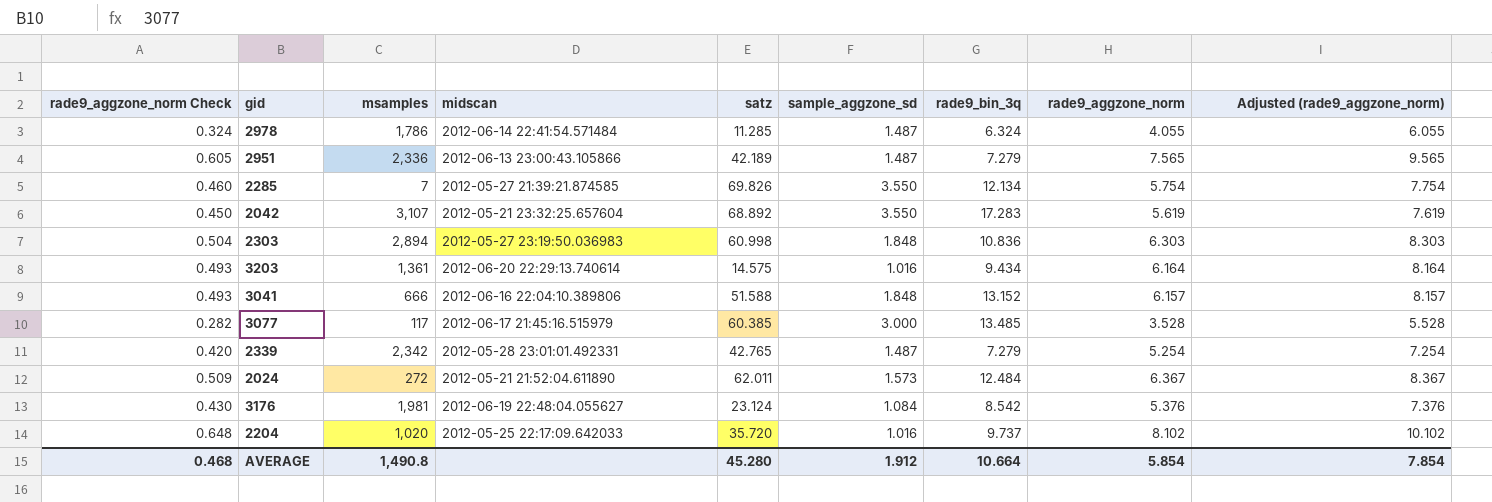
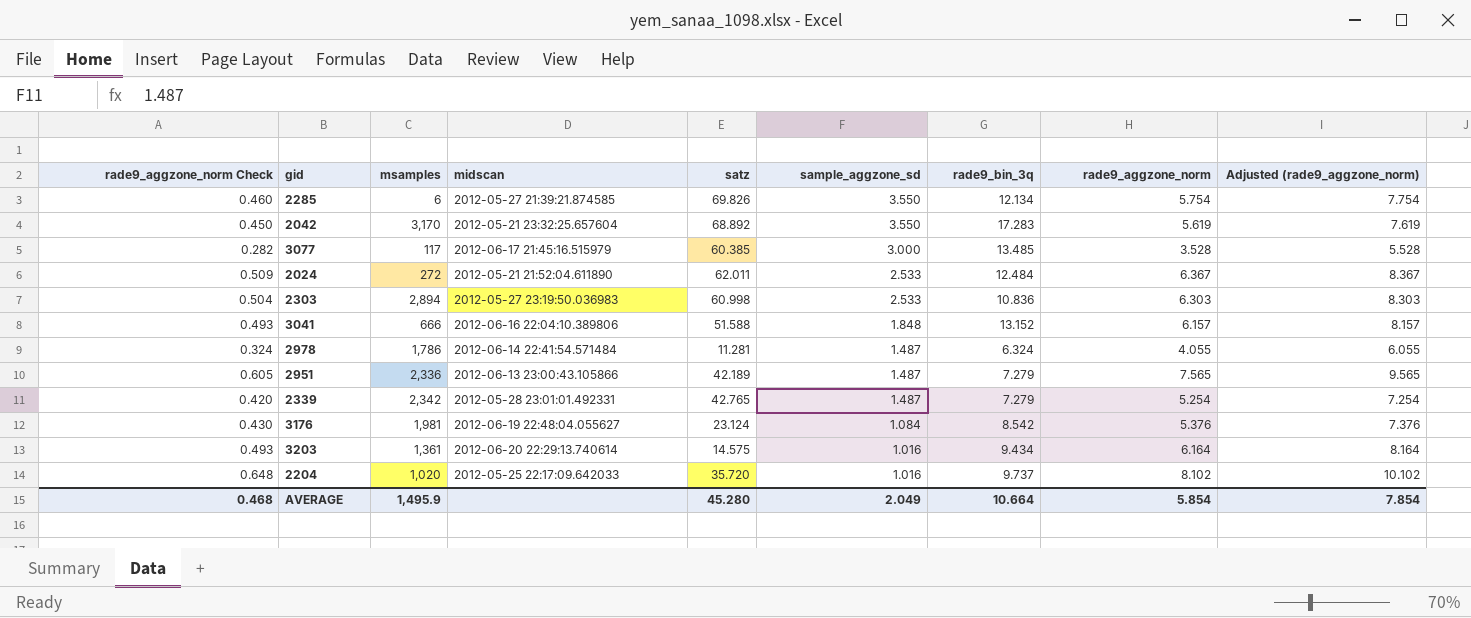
row order: none -> sample_aggzone_sd descending
2285 | msamples: 7 -> 6
2042 | msamples: 3,107 -> 3,170
2024 | sample_aggzone_sd: 1.573 -> 2.533
2303 | sample_aggzone_sd: 1.848 -> 2.533
2978 | satz: 11.285 -> 11.281
AVERAGE | msamples: 1,490.8 -> 1,495.9
AVERAGE | sample_aggzone_sd: 1.912 -> 2.049

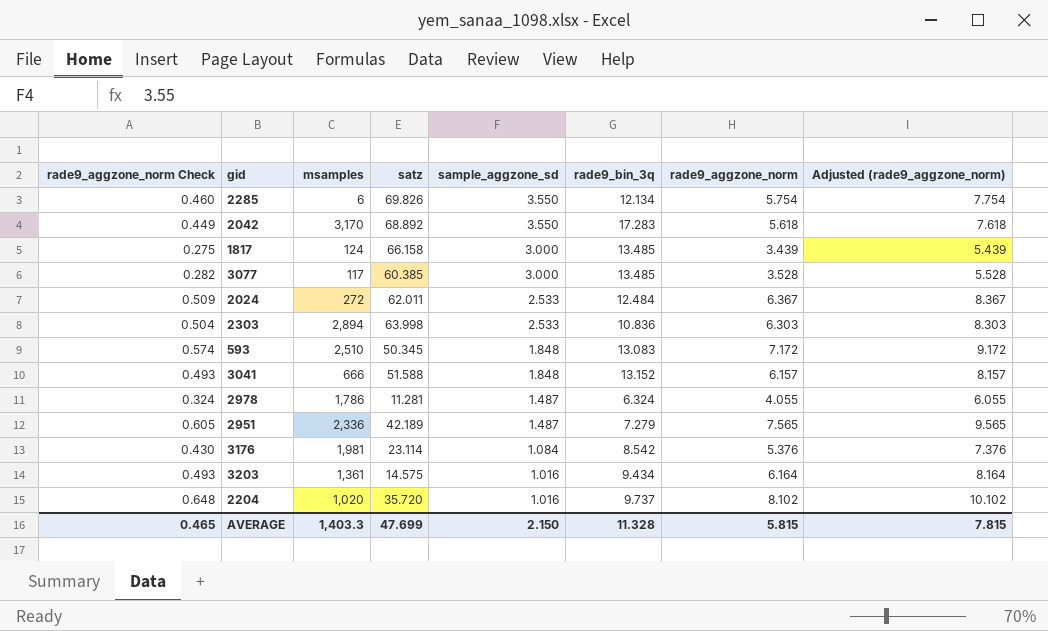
column midscan | position: 4 -> none
row 2339: 0.420 | 2,342 | 2012-05-28 23:01:01.492331 | 42.765 | 1.487 | 7.279 | 5.254 | 7.254 -> none
2042 | rade9_aggzone_norm Check: 0.450 -> 0.449
2042 | rade9_aggzone_norm: 5.619 -> 5.618
2042 | Adjusted (rade9_aggzone_norm): 7.619 -> 7.618
row 1817: none -> 0.275 | 124 | 66.158 | 3.000 | 13.485 | 3.439 | 5.439
2303 | satz: 60.998 -> 63.998
row 593: none -> 0.574 | 2,510 | 50.345 | 1.848 | 13.083 | 7.172 | 9.172
3176 | satz: 23.124 -> 23.114
AVERAGE | rade9_aggzone_norm Check: 0.468 -> 0.465
AVERAGE | msamples: 1,495.9 -> 1,403.3
AVERAGE | satz: 45.280 -> 47.699
AVERAGE | sample_aggzone_sd: 2.049 -> 2.150
AVERAGE | rade9_bin_3q: 10.664 -> 11.328
AVERAGE | rade9_aggzone_norm: 5.854 -> 5.815
AVERAGE | Adjusted (rade9_aggzone_norm): 7.854 -> 7.815

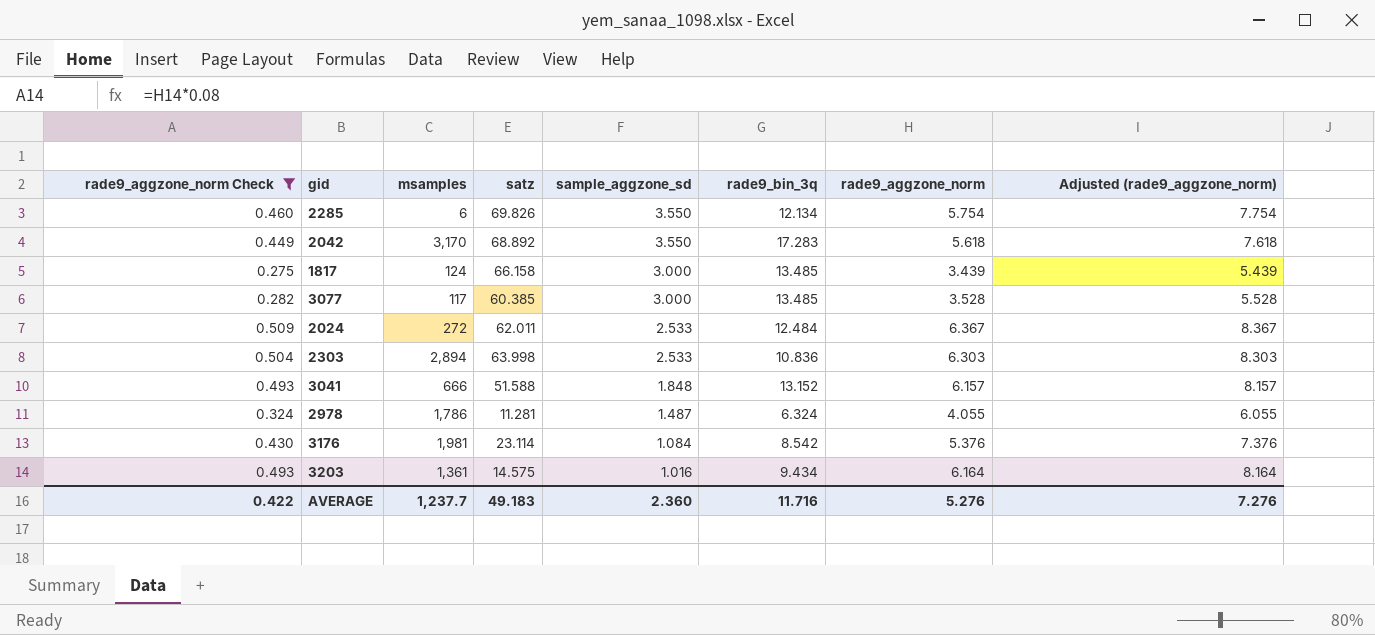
filter: none -> rade9_aggzone_norm Check <= 0.509
AVERAGE | rade9_aggzone_norm Check: 0.465 -> 0.422
AVERAGE | msamples: 1,403.3 -> 1,237.7
AVERAGE | satz: 47.699 -> 49.183
AVERAGE | sample_aggzone_sd: 2.150 -> 2.360
AVERAGE | rade9_bin_3q: 11.328 -> 11.716
AVERAGE | rade9_aggzone_norm: 5.815 -> 5.276
AVERAGE | Adjusted (rade9_aggzone_norm): 7.815 -> 7.276

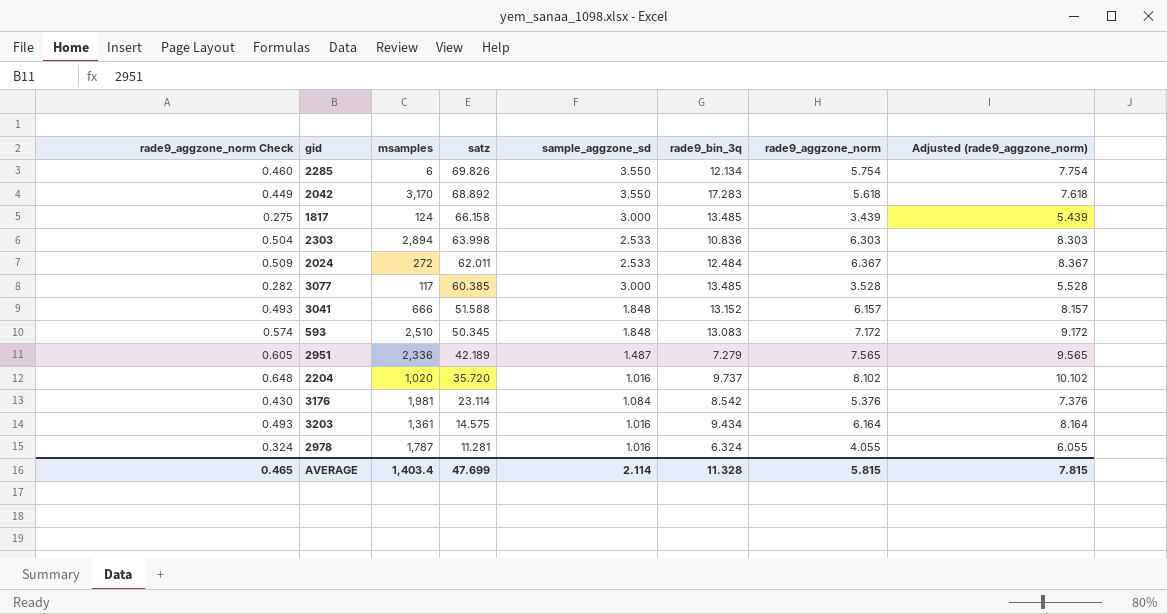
filter: rade9_aggzone_norm Check <= 0.509 -> none
row order: sample_aggzone_sd descending -> satz descending
2978 | msamples: 1,786 -> 1,787
2978 | sample_aggzone_sd: 1.487 -> 1.016
AVERAGE | rade9_aggzone_norm Check: 0.422 -> 0.465
AVERAGE | msamples: 1,237.7 -> 1,403.4
AVERAGE | satz: 49.183 -> 47.699
AVERAGE | sample_aggzone_sd: 2.360 -> 2.114
AVERAGE | rade9_bin_3q: 11.716 -> 11.328
AVERAGE | rade9_aggzone_norm: 5.276 -> 5.815
AVERAGE | Adjusted (rade9_aggzone_norm): 7.276 -> 7.815

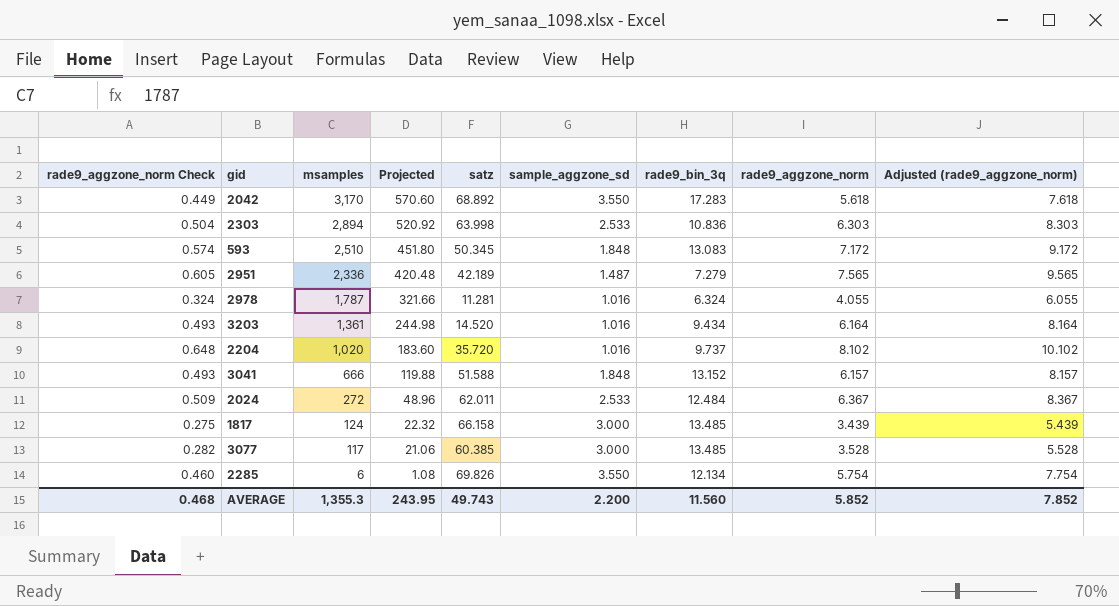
row order: satz descending -> msamples descending
column Projected | formula: none -> [msamples] * 0.18
row 3176: 0.430 | 1,981 | 23.114 | 1.084 | 8.542 | 5.376 | 7.376 -> none
3203 | satz: 14.575 -> 14.520
AVERAGE | rade9_aggzone_norm Check: 0.465 -> 0.468
AVERAGE | msamples: 1,403.4 -> 1,355.3
AVERAGE | satz: 47.699 -> 49.743
AVERAGE | sample_aggzone_sd: 2.114 -> 2.200
AVERAGE | rade9_bin_3q: 11.328 -> 11.560
AVERAGE | rade9_aggzone_norm: 5.815 -> 5.852
AVERAGE | Adjusted (rade9_aggzone_norm): 7.815 -> 7.852

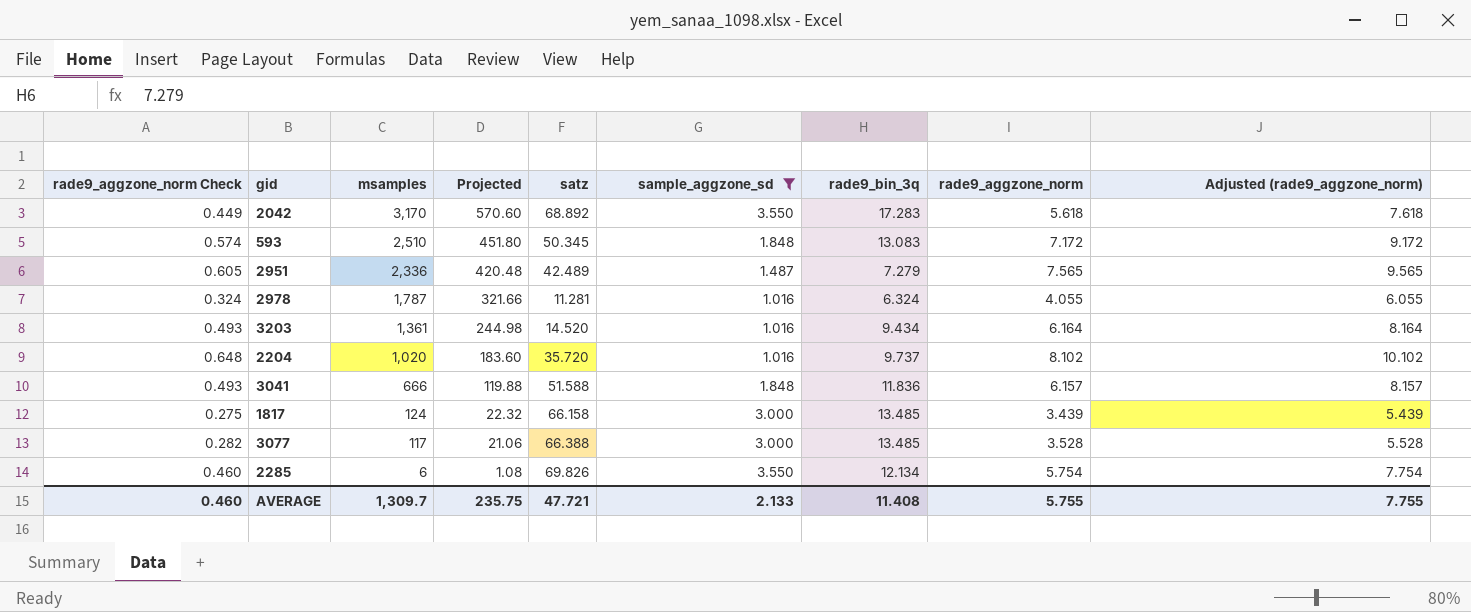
filter: none -> sample_aggzone_sd != 2.533
2951 | satz: 42.189 -> 42.489
3041 | rade9_bin_3q: 13.152 -> 11.836
3077 | satz: 60.385 -> 66.388
AVERAGE | rade9_aggzone_norm Check: 0.468 -> 0.460
AVERAGE | msamples: 1,355.3 -> 1,309.7
AVERAGE | Projected: 243.95 -> 235.75
AVERAGE | satz: 49.743 -> 47.721
AVERAGE | sample_aggzone_sd: 2.200 -> 2.133
AVERAGE | rade9_bin_3q: 11.560 -> 11.408
AVERAGE | rade9_aggzone_norm: 5.852 -> 5.755
AVERAGE | Adjusted (rade9_aggzone_norm): 7.852 -> 7.755

